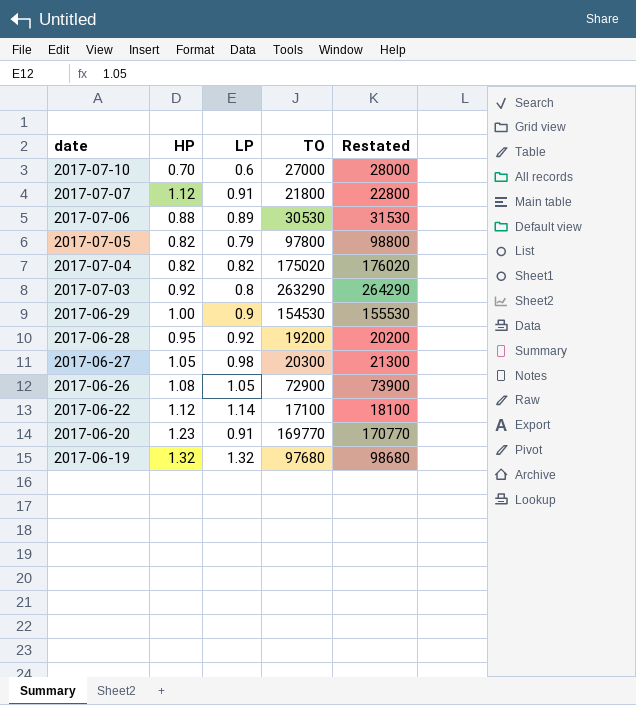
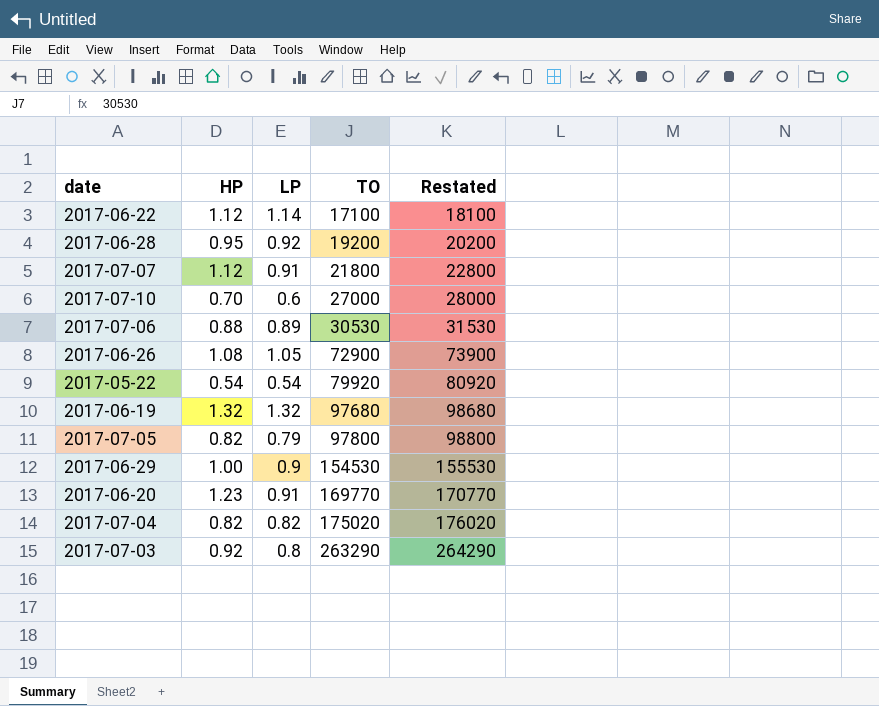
row order: date descending -> TO ascending
row 2017-06-27: 1.05 | 0.98 | 20300 | 21300 -> none
row 2017-05-22: none -> 0.54 | 0.54 | 79920 | 80920

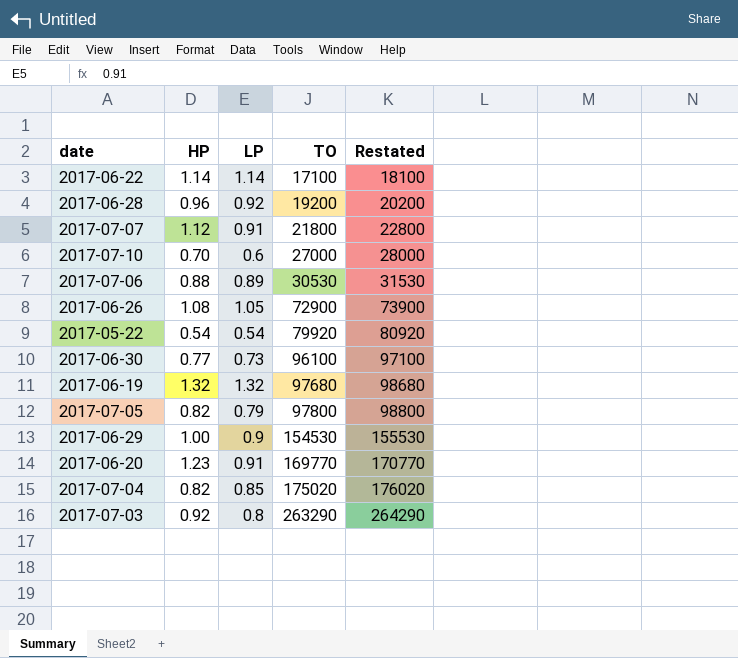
2017-06-22 | HP: 1.12 -> 1.14
2017-06-28 | HP: 0.95 -> 0.96
row 2017-06-30: none -> 0.77 | 0.73 | 96100 | 97100
2017-07-04 | LP: 0.82 -> 0.85

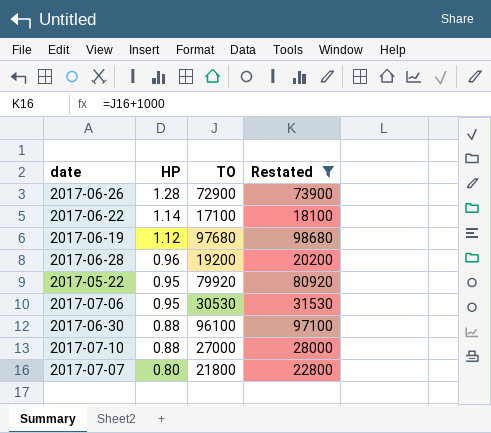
filter: none -> Restated <= 98680
row order: TO ascending -> HP descending
column LP | position: 3 -> none
2017-06-26 | HP: 1.08 -> 1.28
2017-06-19 | HP: 1.32 -> 1.12
2017-05-22 | HP: 0.54 -> 0.95
2017-07-06 | HP: 0.88 -> 0.95
2017-06-30 | HP: 0.77 -> 0.88
2017-07-10 | HP: 0.70 -> 0.88
2017-07-07 | HP: 1.12 -> 0.80

